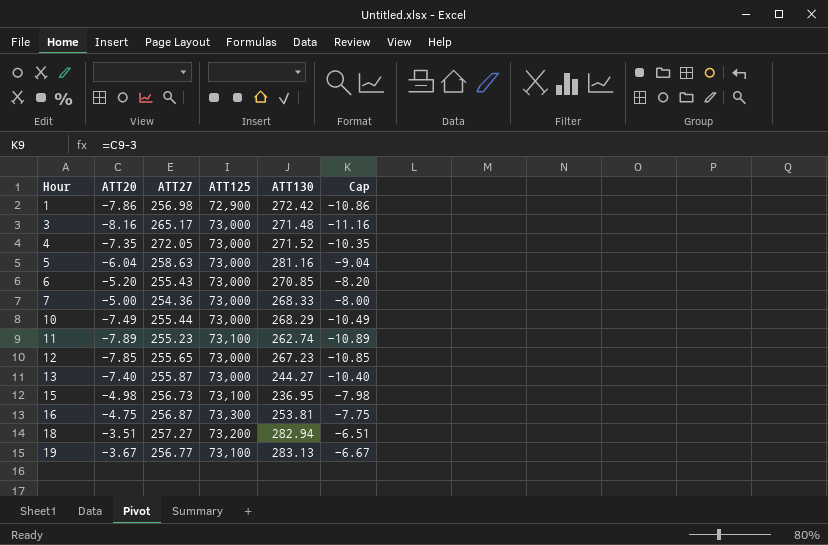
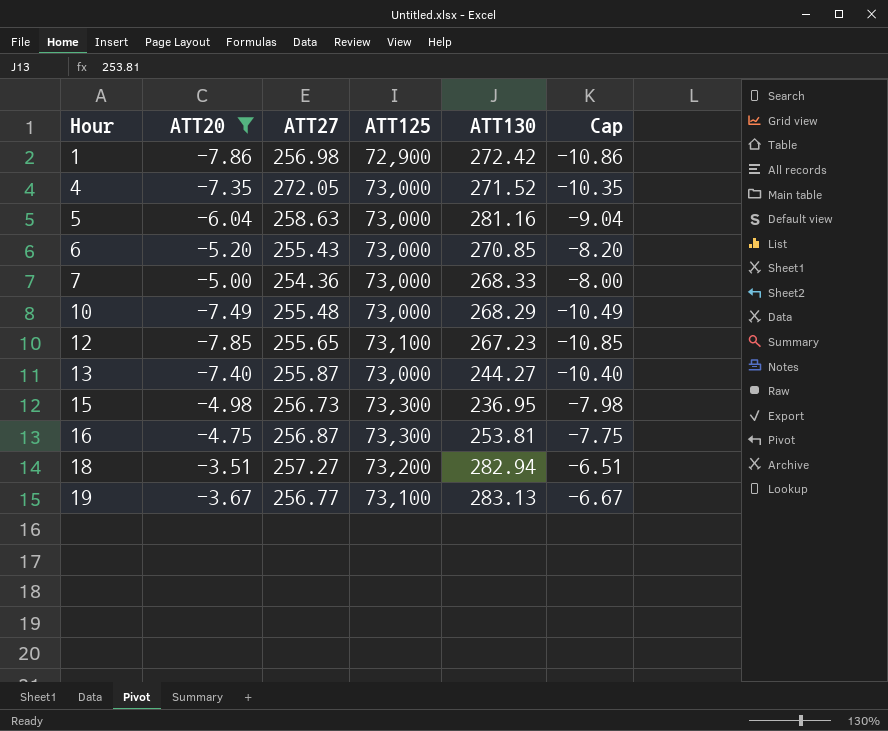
filter: none -> ATT20 >= -7.86
10 | ATT27: 255.44 -> 255.48
12 | ATT125: 73,000 -> 73,100
15 | ATT125: 73,100 -> 73,300

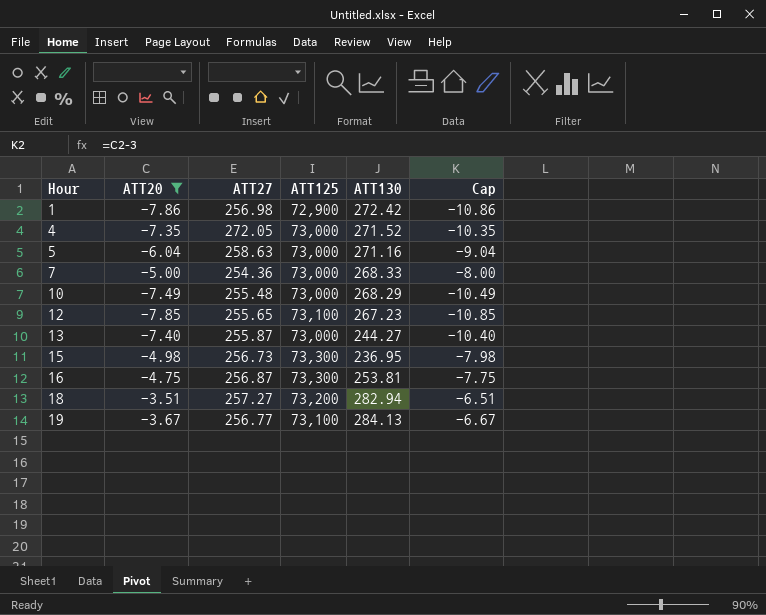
row 6: -5.20 | 255.43 | 73,000 | 270.85 | -8.20 -> none
5 | ATT130: 281.16 -> 271.16
19 | ATT130: 283.13 -> 284.13

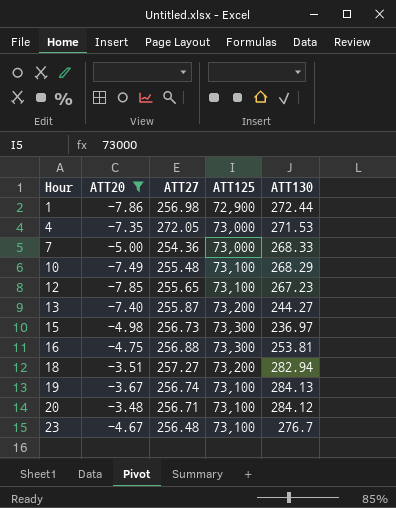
column Cap | formula: [ATT20] - 3 -> none
row 5: -6.04 | 258.63 | 73,000 | 271.16 | -9.04 -> none
1 | ATT130: 272.42 -> 272.44
4 | ATT130: 271.52 -> 271.53
10 | ATT125: 73,000 -> 73,100
13 | ATT125: 73,000 -> 73,200
15 | ATT130: 236.95 -> 236.97
16 | ATT27: 256.87 -> 256.88
19 | ATT27: 256.77 -> 256.74
row 20: none -> -3.48 | 256.71 | 73,100 | 284.12
row 23: none -> -4.67 | 256.48 | 73,100 | 276.7

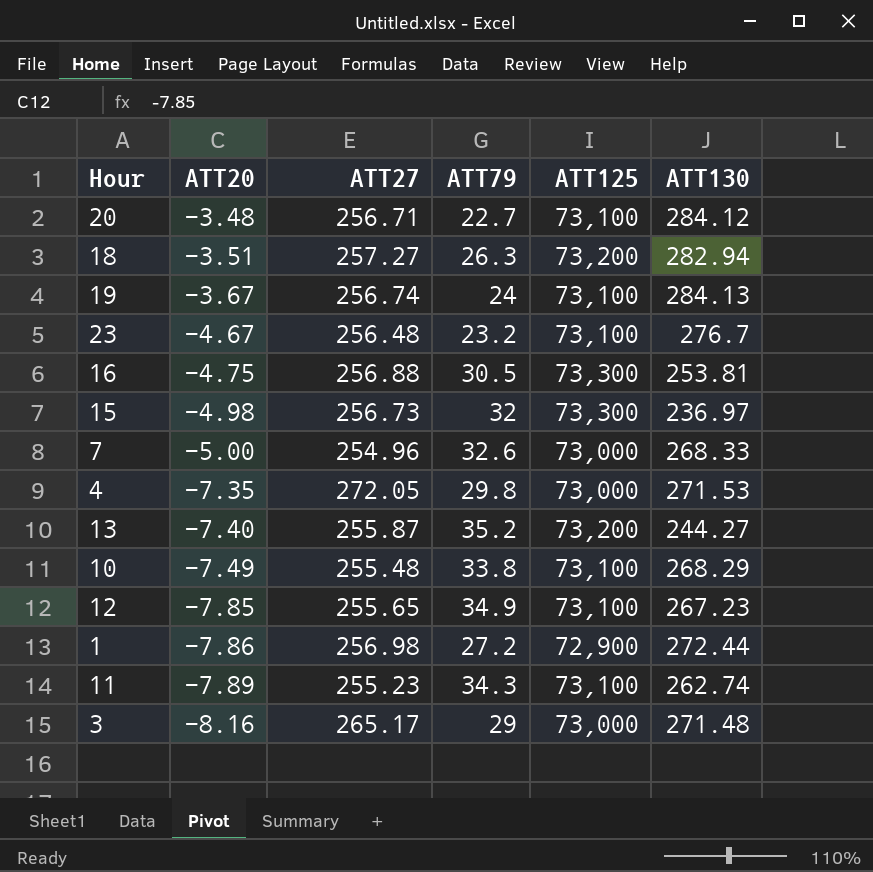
filter: ATT20 >= -7.86 -> none
row order: Hour ascending -> ATT20 descending
column ATT79 | position: none -> 4
7 | ATT27: 254.36 -> 254.96

